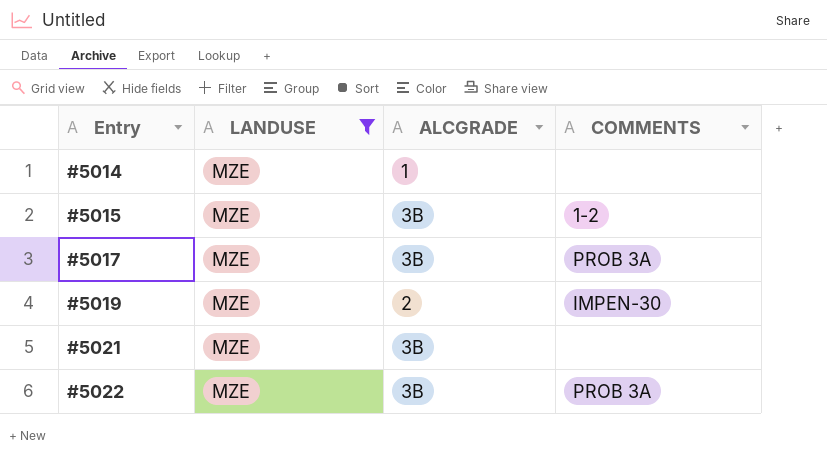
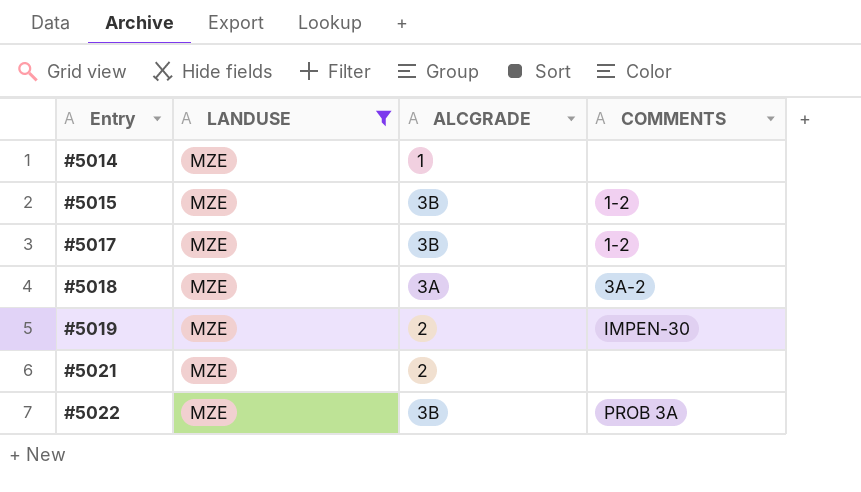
#5017 | COMMENTS: PROB 3A -> 1-2
row #5018: none -> MZE | 3A | 3A-2
#5021 | ALCGRADE: 3B -> 2

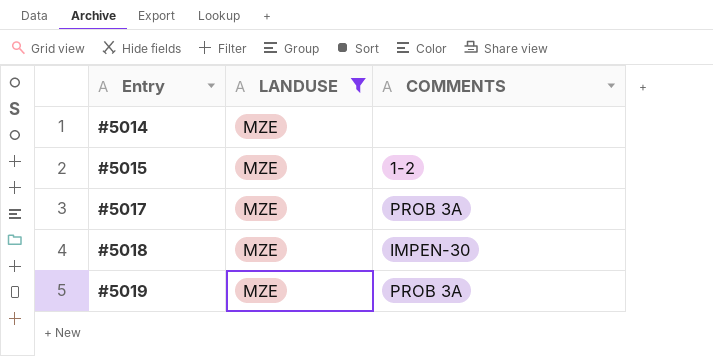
column ALCGRADE | position: 3 -> none
row #5021: MZE | 2 | none -> none
row #5022: MZE | 3B | PROB 3A -> none
#5017 | COMMENTS: 1-2 -> PROB 3A
#5018 | COMMENTS: 3A-2 -> IMPEN-30
#5019 | COMMENTS: IMPEN-30 -> PROB 3A

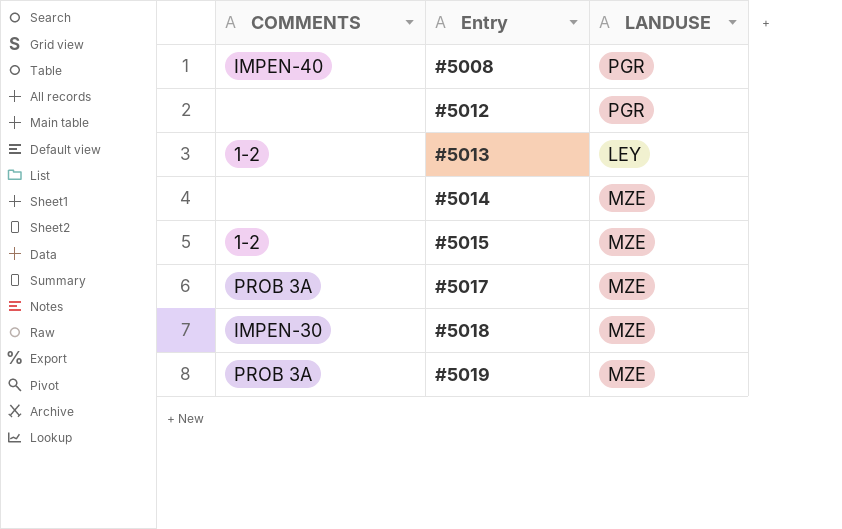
filter: LANDUSE = MZE -> none
column COMMENTS | position: 3 -> 1

